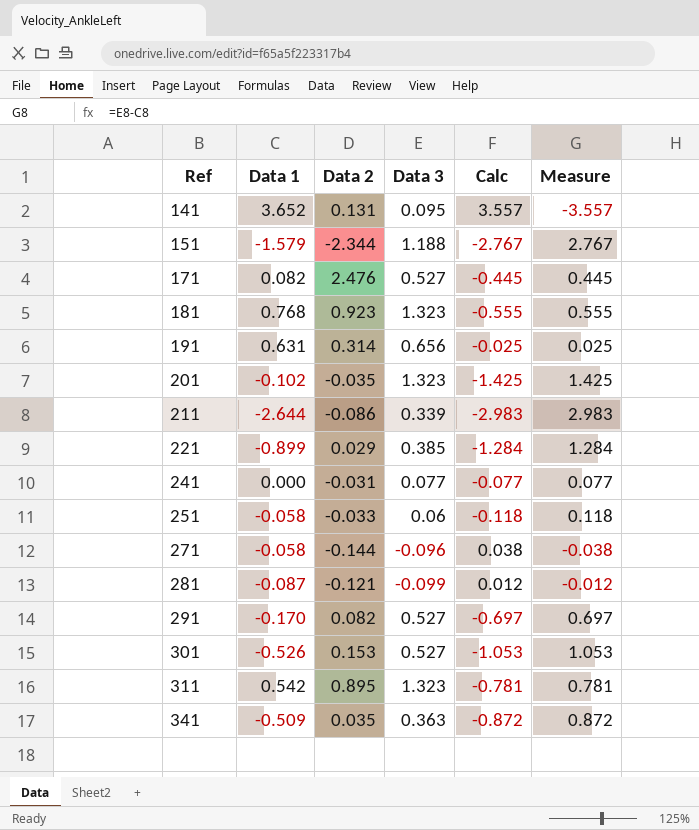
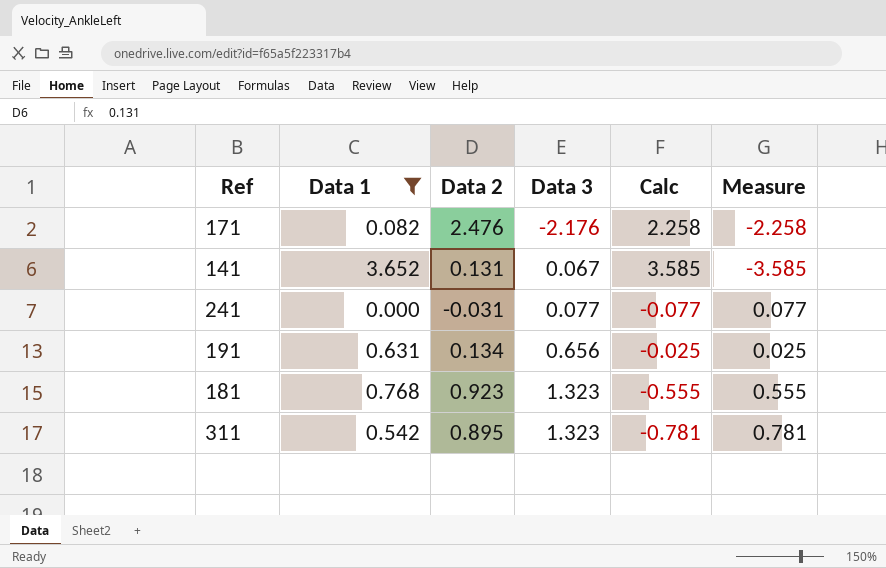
filter: none -> Data 1 >= 0.000
row order: Ref ascending -> Data 3 ascending
171 | Data 3: 0.527 -> -2.176
171 | Calc: -0.445 -> 2.258
171 | Measure: 0.445 -> -2.258
141 | Data 3: 0.095 -> 0.067
141 | Calc: 3.557 -> 3.585
141 | Measure: -3.557 -> -3.585
191 | Data 2: 0.314 -> 0.134

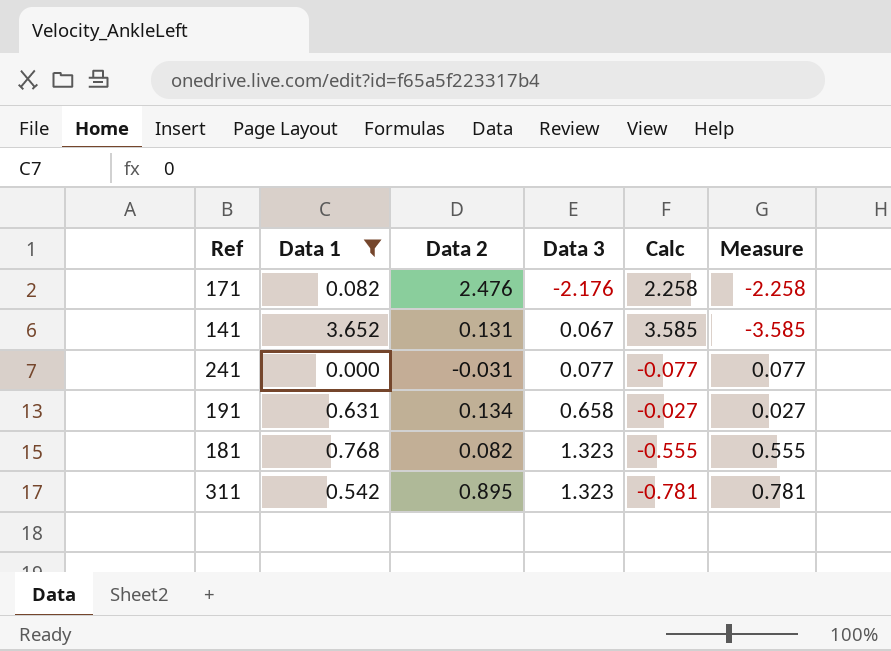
191 | Data 3: 0.656 -> 0.658
191 | Calc: -0.025 -> -0.027
191 | Measure: 0.025 -> 0.027
181 | Data 2: 0.923 -> 0.082

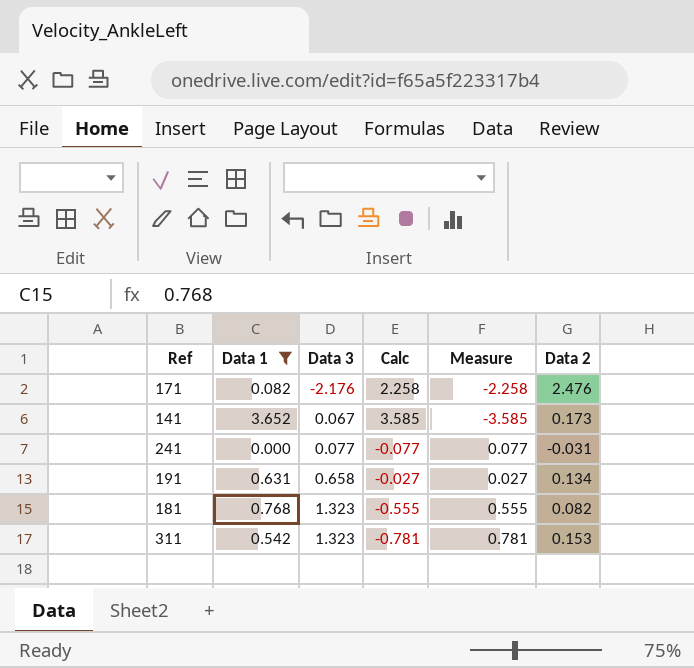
column Data 2 | position: 3 -> 6
141 | Data 2: 0.131 -> 0.173
311 | Data 2: 0.895 -> 0.153

